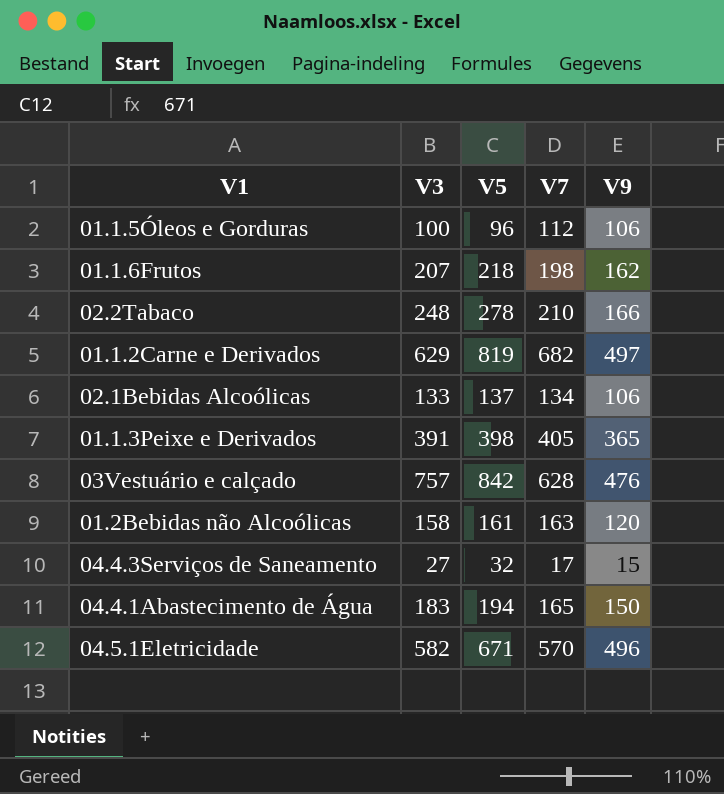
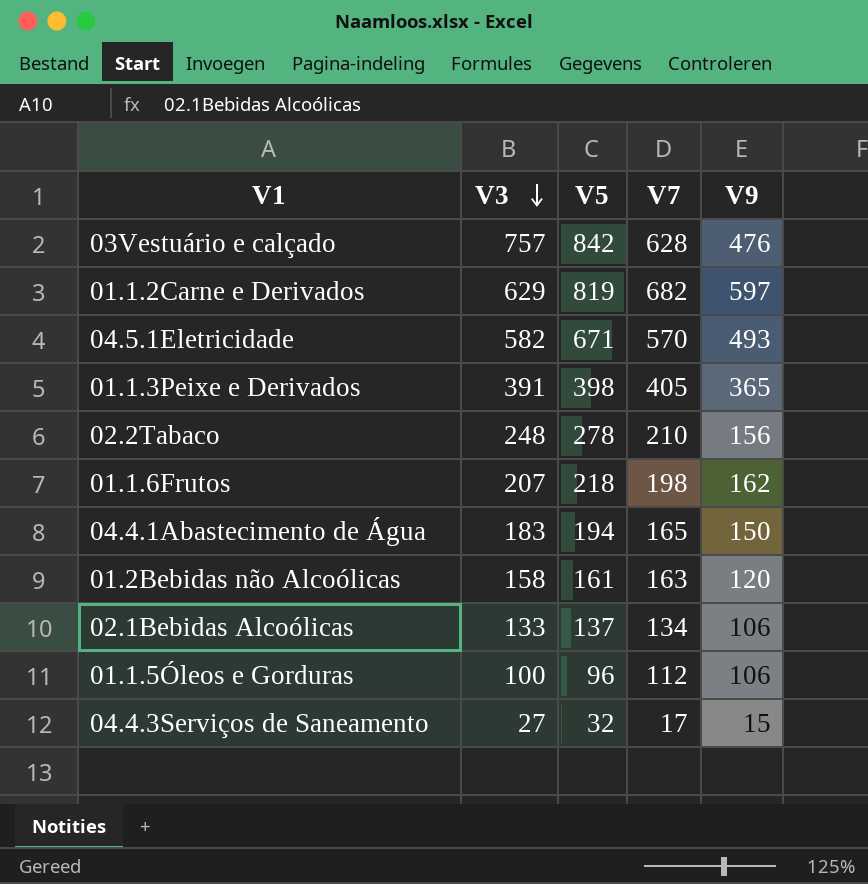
row order: none -> V3 descending
01.1.2Carne e Derivados | V9: 497 -> 597
04.5.1Eletricidade | V9: 496 -> 493
02.2Tabaco | V9: 166 -> 156

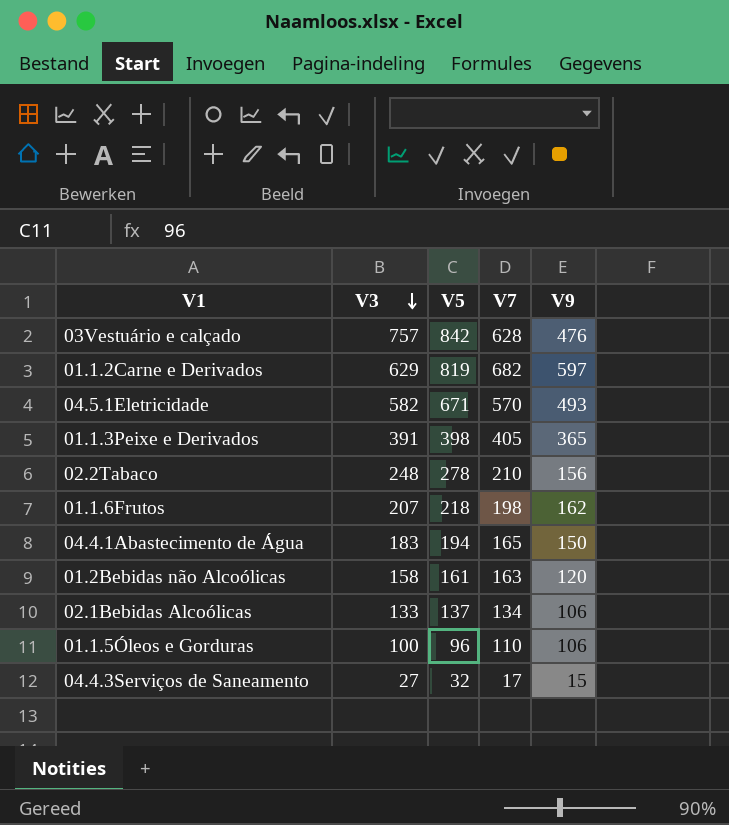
01.1.5Óleos e Gorduras | V7: 112 -> 110

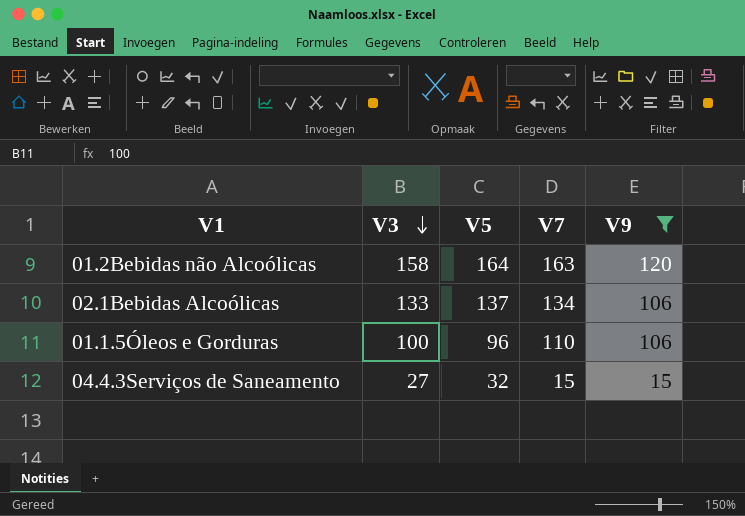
filter: none -> V9 <= 120
01.2Bebidas não Alcoólicas | V5: 161 -> 164
04.4.3Serviços de Saneamento | V7: 17 -> 15

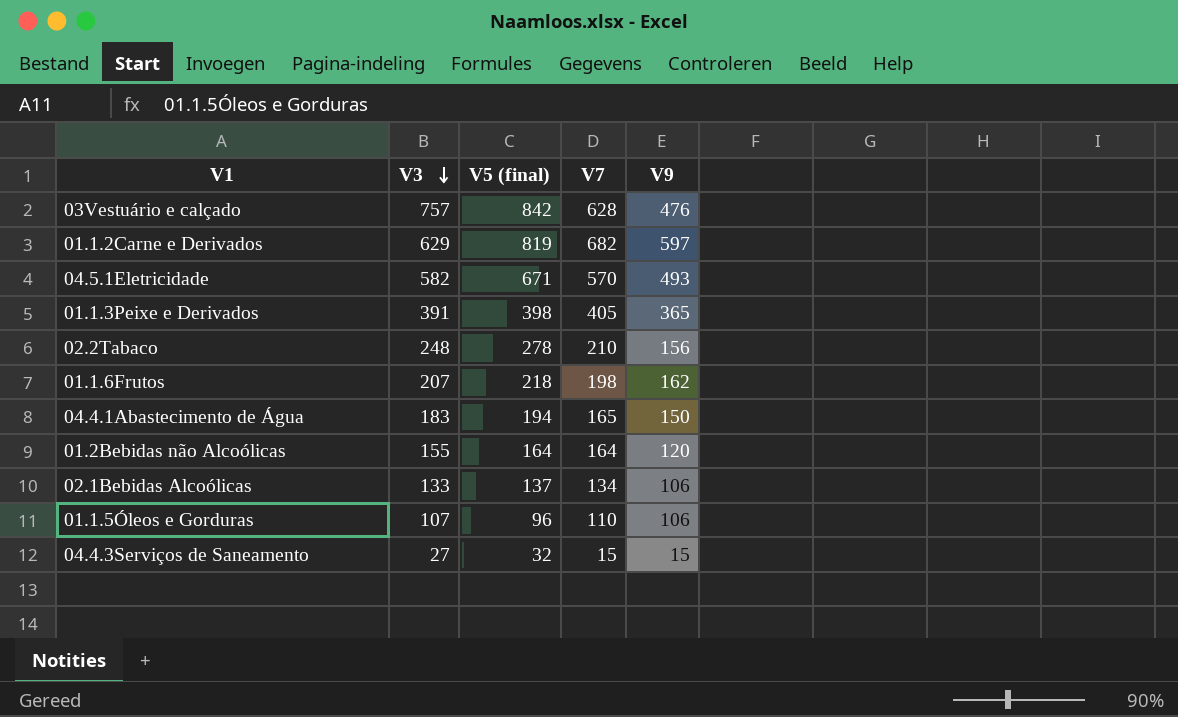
filter: V9 <= 120 -> none
column name: V5 -> V5 (final)
01.2Bebidas não Alcoólicas | V3: 158 -> 155
01.2Bebidas não Alcoólicas | V7: 163 -> 164
01.1.5Óleos e Gorduras | V3: 100 -> 107

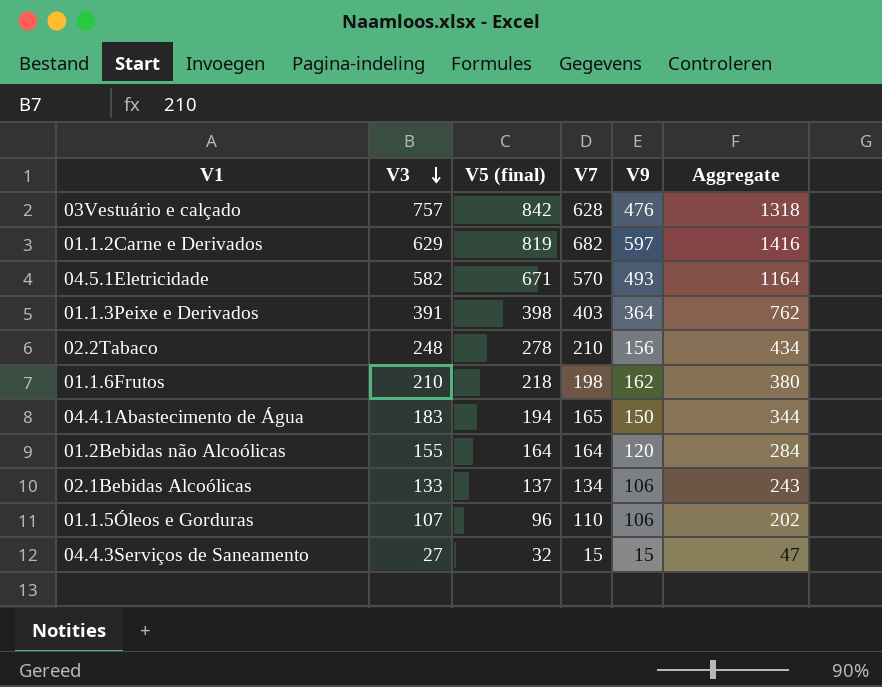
column Aggregate | formula: none -> [V5 (final)] + [V9]
01.1.3Peixe e Derivados | V7: 405 -> 403
01.1.3Peixe e Derivados | V9: 365 -> 364
01.1.6Frutos | V3: 207 -> 210

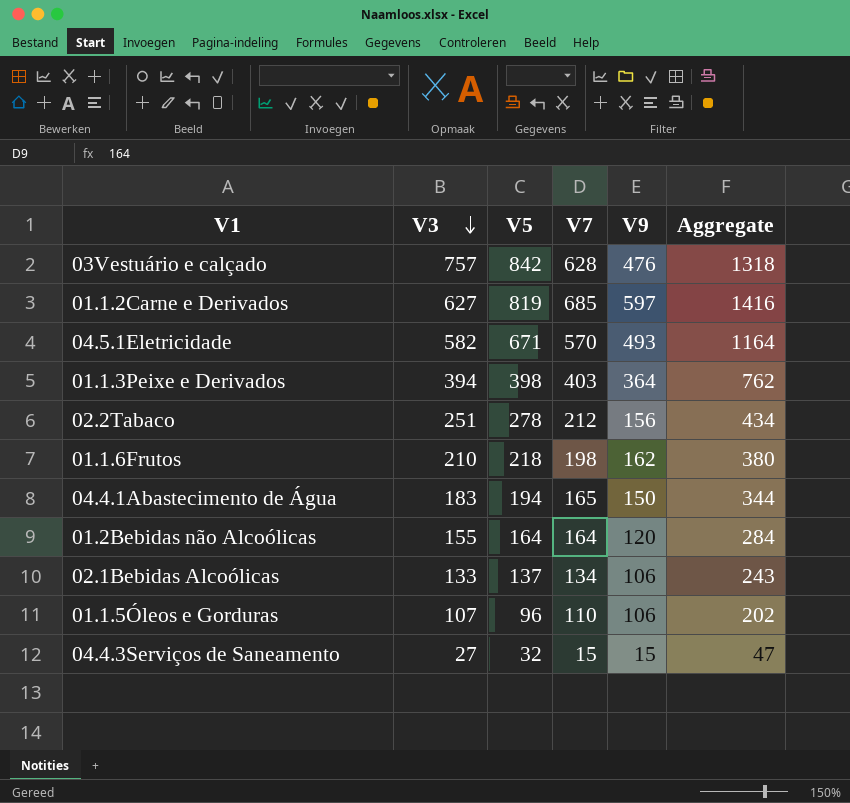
column name: V5 (final) -> V5
01.1.2Carne e Derivados | V3: 629 -> 627
01.1.2Carne e Derivados | V7: 682 -> 685
01.1.3Peixe e Derivados | V3: 391 -> 394
02.2Tabaco | V3: 248 -> 251
02.2Tabaco | V7: 210 -> 212

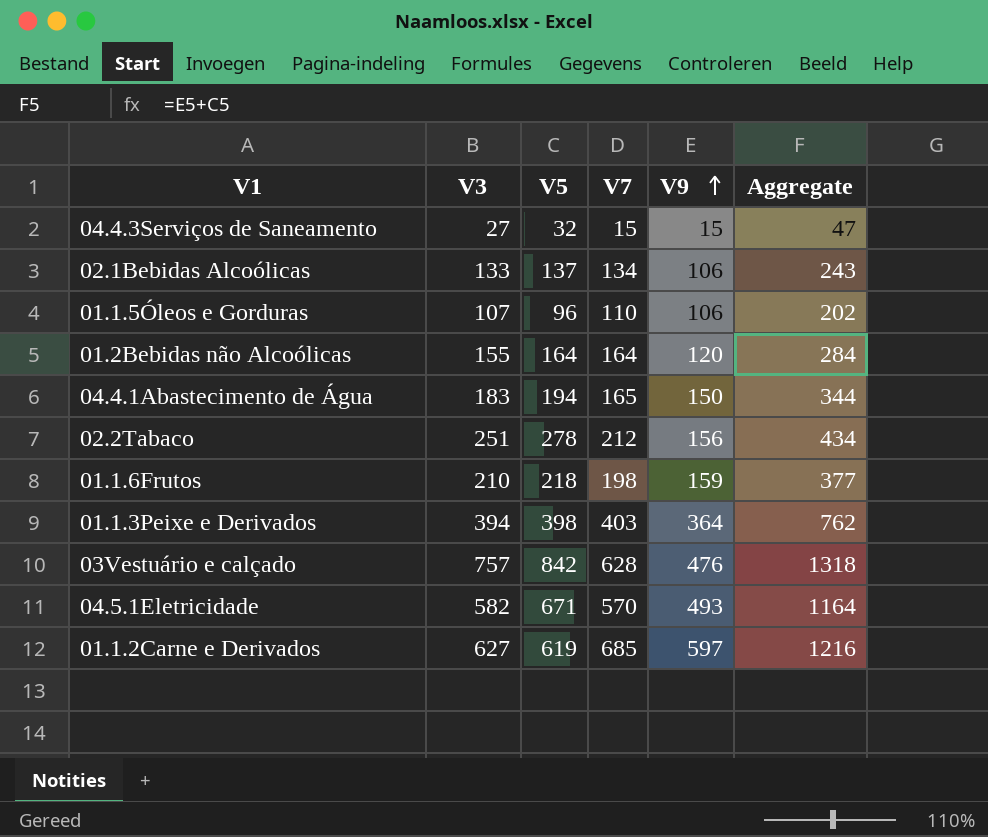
row order: V3 descending -> V9 ascending
01.1.6Frutos | V9: 162 -> 159
01.1.6Frutos | Aggregate: 380 -> 377
01.1.2Carne e Derivados | V5: 819 -> 619
01.1.2Carne e Derivados | Aggregate: 1416 -> 1216

